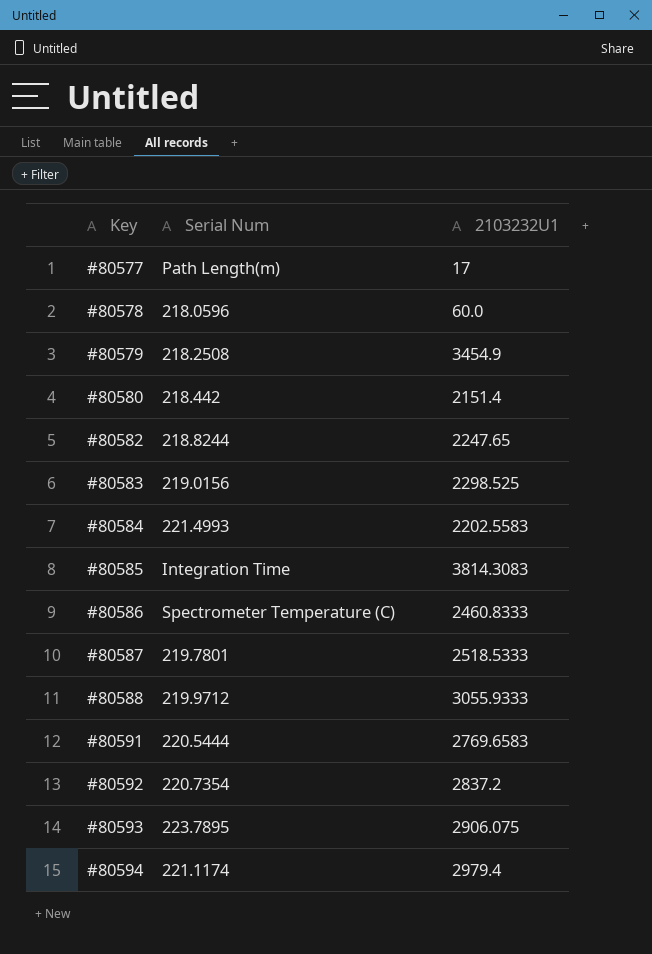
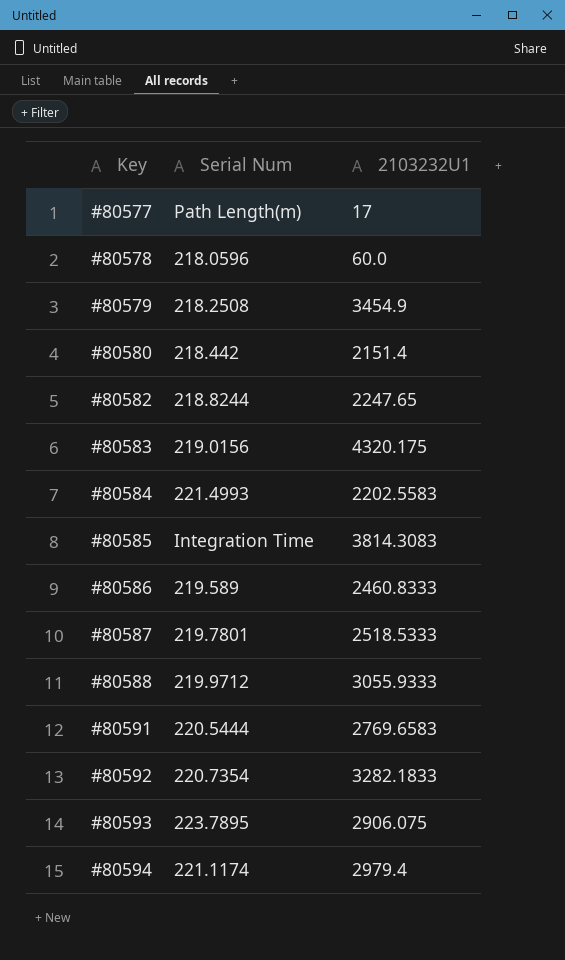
#80583 | 2103232U1: 2298.525 -> 4320.175
#80586 | Serial Num: Spectrometer Temperature (C) -> 219.589
#80592 | 2103232U1: 2837.2 -> 3282.1833

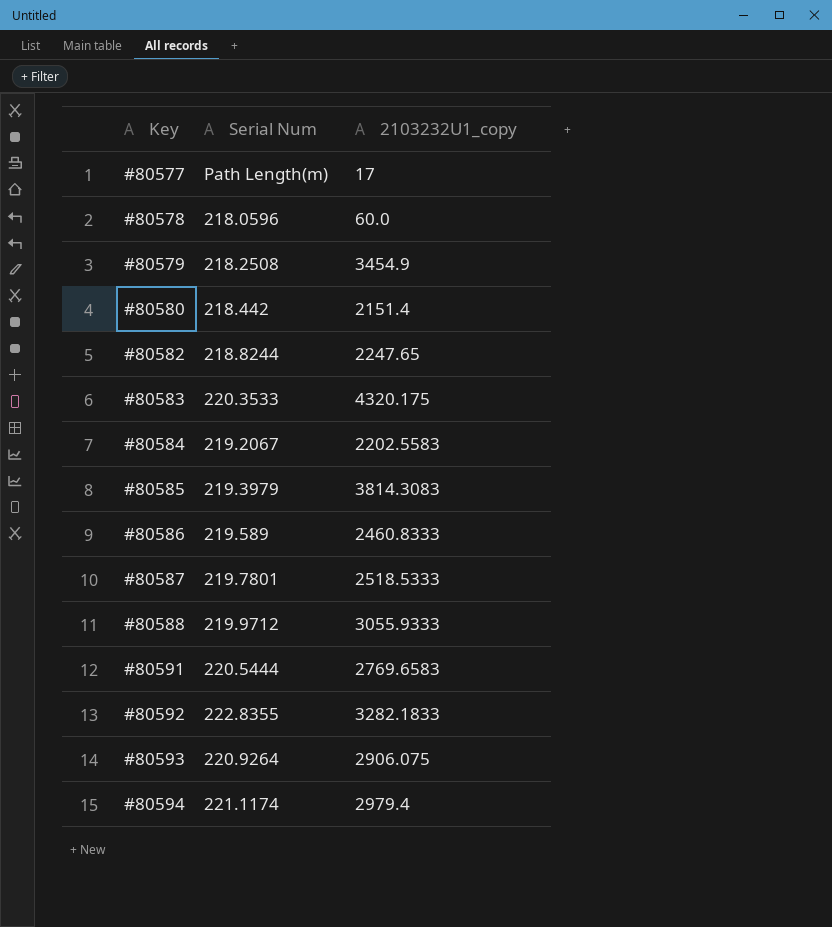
column name: 2103232U1 -> 2103232U1_copy
#80583 | Serial Num: 219.0156 -> 220.3533
#80584 | Serial Num: 221.4993 -> 219.2067
#80585 | Serial Num: Integration Time -> 219.3979
#80592 | Serial Num: 220.7354 -> 222.8355
#80593 | Serial Num: 223.7895 -> 220.9264

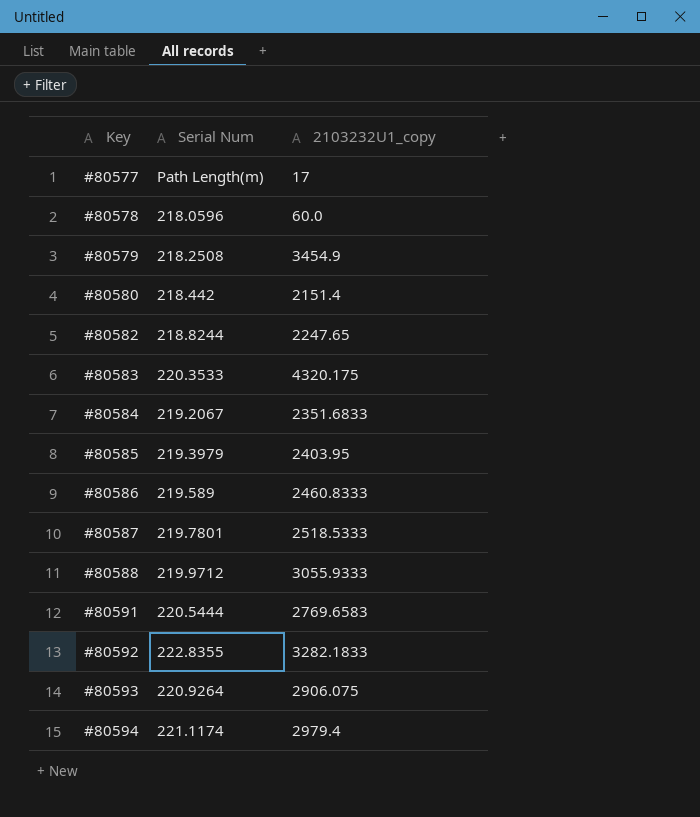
#80584 | 2103232U1_copy: 2202.5583 -> 2351.6833
#80585 | 2103232U1_copy: 3814.3083 -> 2403.95

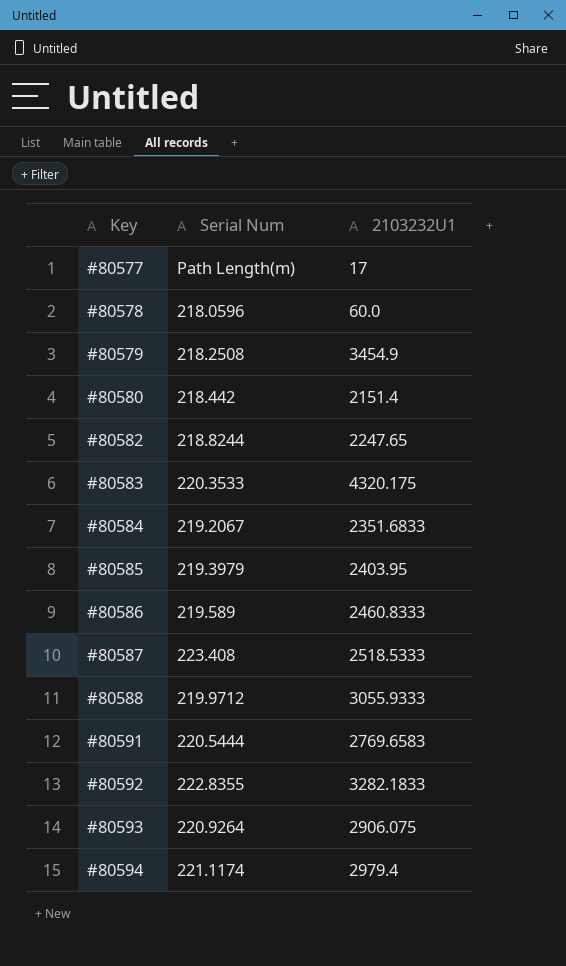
column name: 2103232U1_copy -> 2103232U1
#80587 | Serial Num: 219.7801 -> 223.408

